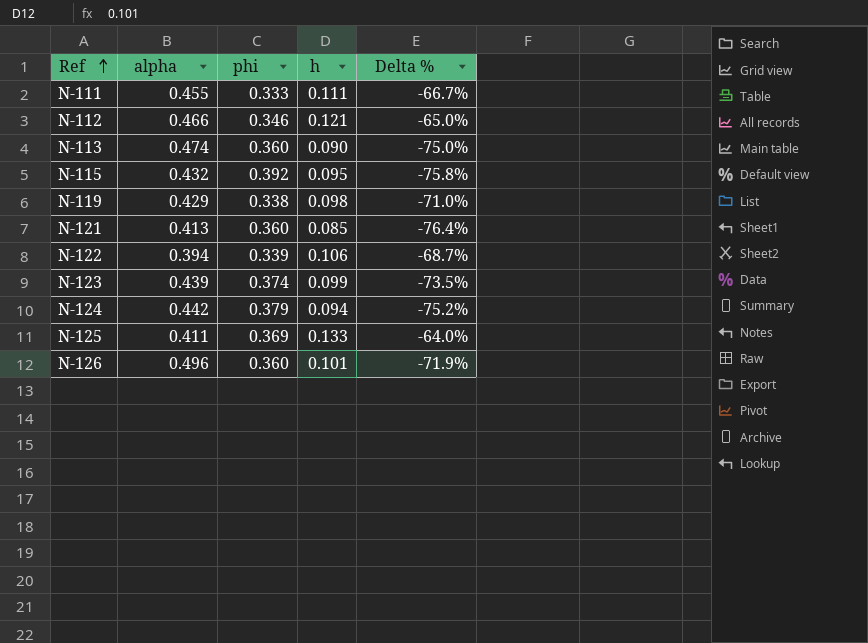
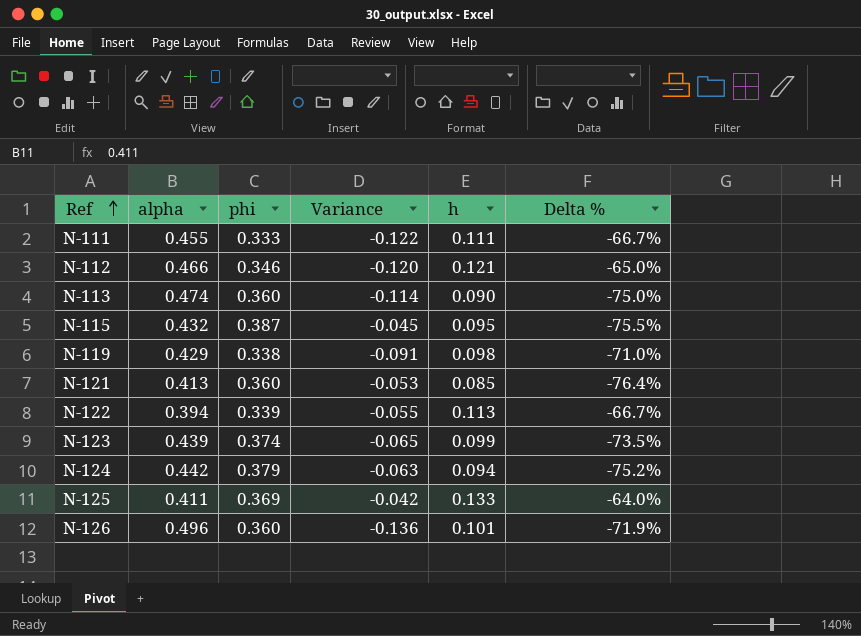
column Variance | formula: none -> [phi] - [alpha]
N-115 | phi: 0.392 -> 0.387
N-115 | Delta %: -75.8% -> -75.5%
N-122 | h: 0.106 -> 0.113
N-122 | Delta %: -68.7% -> -66.7%

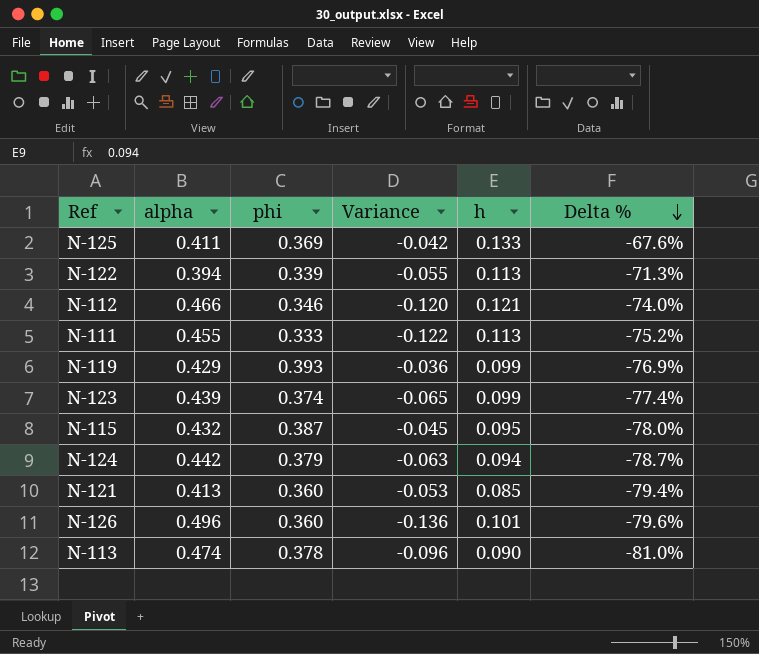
row order: Ref ascending -> Delta % descending
column Delta % | formula: ([h] - [phi]) / [phi] -> ([h] - [alpha]) / [alpha]
N-111 | h: 0.111 -> 0.113
N-119 | phi: 0.338 -> 0.393
N-119 | Variance: -0.091 -> -0.036
N-119 | h: 0.098 -> 0.099
N-113 | phi: 0.360 -> 0.378
N-113 | Variance: -0.114 -> -0.096

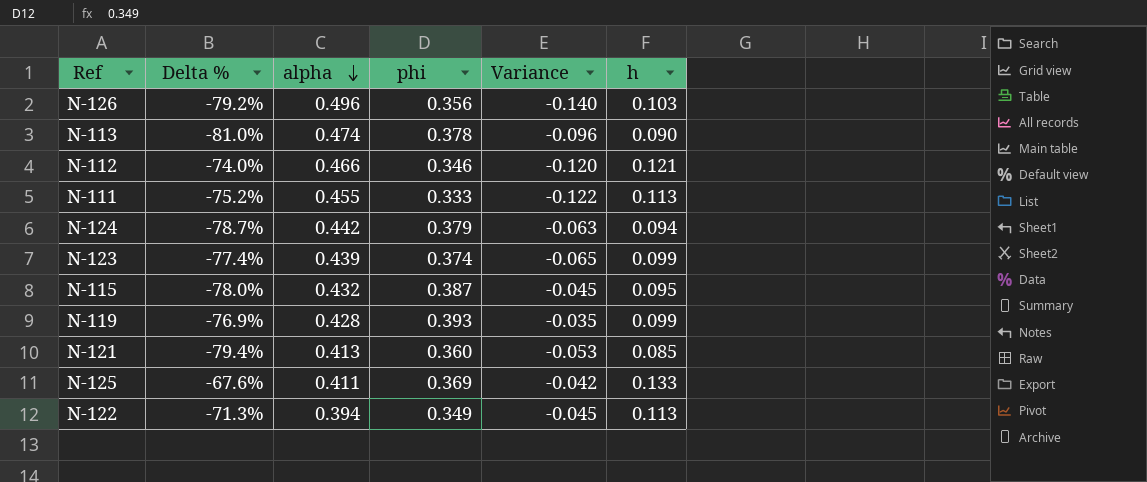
row order: Delta % descending -> alpha descending
column Delta % | position: 6 -> 2
N-126 | Delta %: -79.6% -> -79.2%
N-126 | phi: 0.360 -> 0.356
N-126 | Variance: -0.136 -> -0.140
N-126 | h: 0.101 -> 0.103
N-119 | alpha: 0.429 -> 0.428
N-119 | Variance: -0.036 -> -0.035
N-122 | phi: 0.339 -> 0.349
N-122 | Variance: -0.055 -> -0.045

